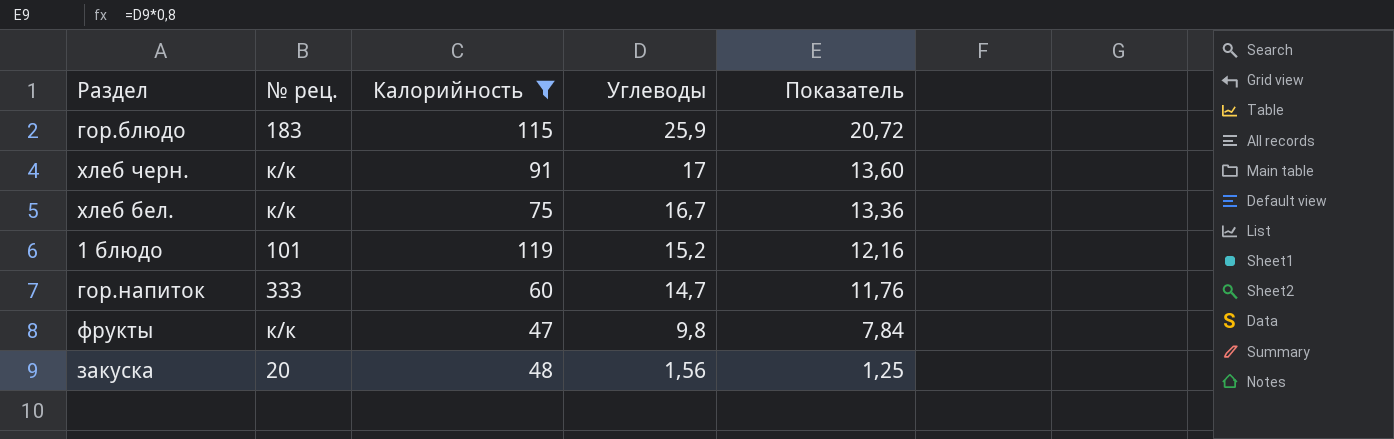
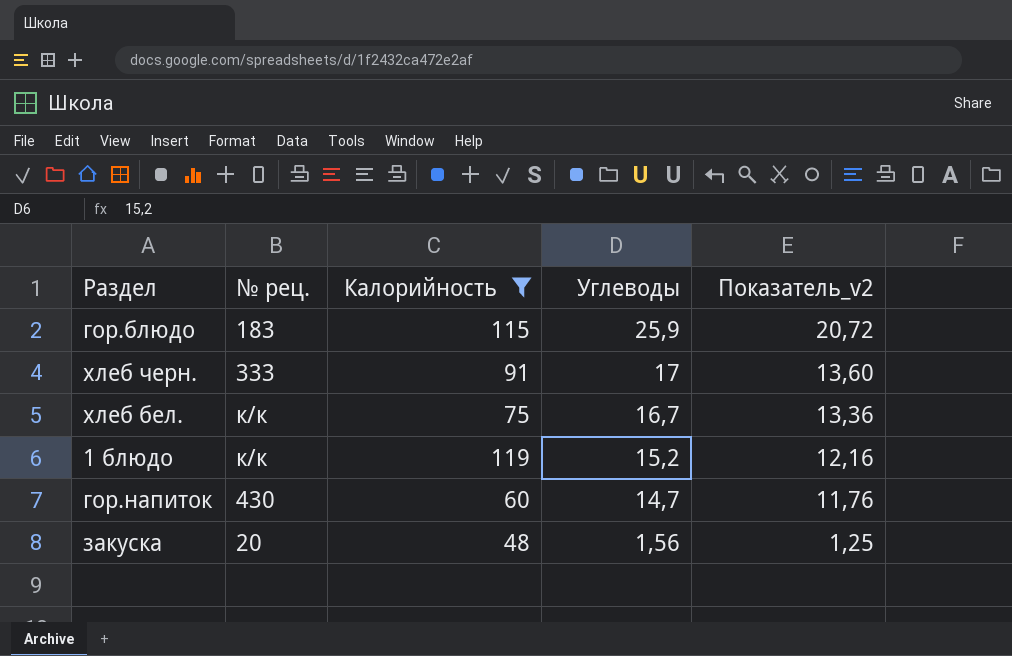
column name: Показатель -> Показатель_v2
row фрукты: к/к | 47 | 9,8 | 7,84 -> none
хлеб черн. | № рец.: к/к -> 333
1 блюдо | № рец.: 101 -> к/к
гор.напиток | № рец.: 333 -> 430

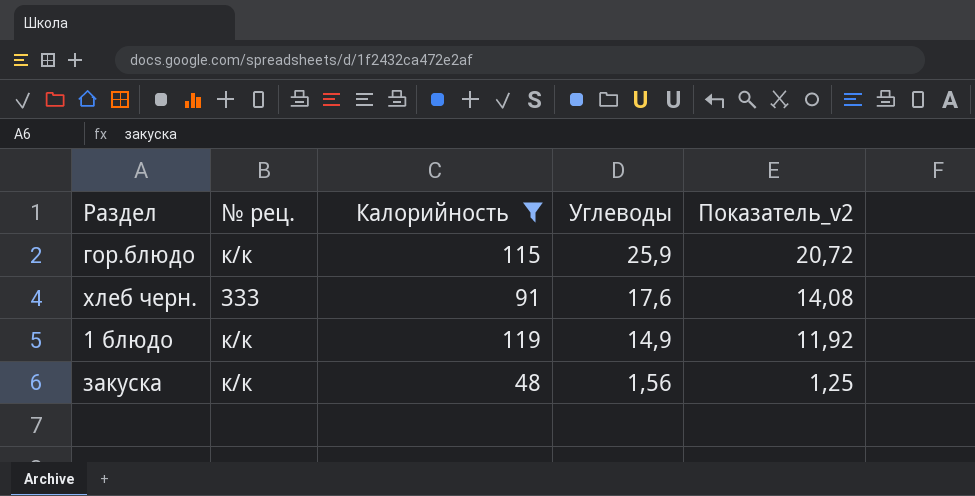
row хлеб бел.: к/к | 75 | 16,7 | 13,36 -> none
row гор.напиток: 430 | 60 | 14,7 | 11,76 -> none
гор.блюдо | № рец.: 183 -> к/к
хлеб черн. | Углеводы: 17 -> 17,6
хлеб черн. | Показатель_v2: 13,60 -> 14,08
1 блюдо | Углеводы: 15,2 -> 14,9
1 блюдо | Показатель_v2: 12,16 -> 11,92
закуска | № рец.: 20 -> к/к

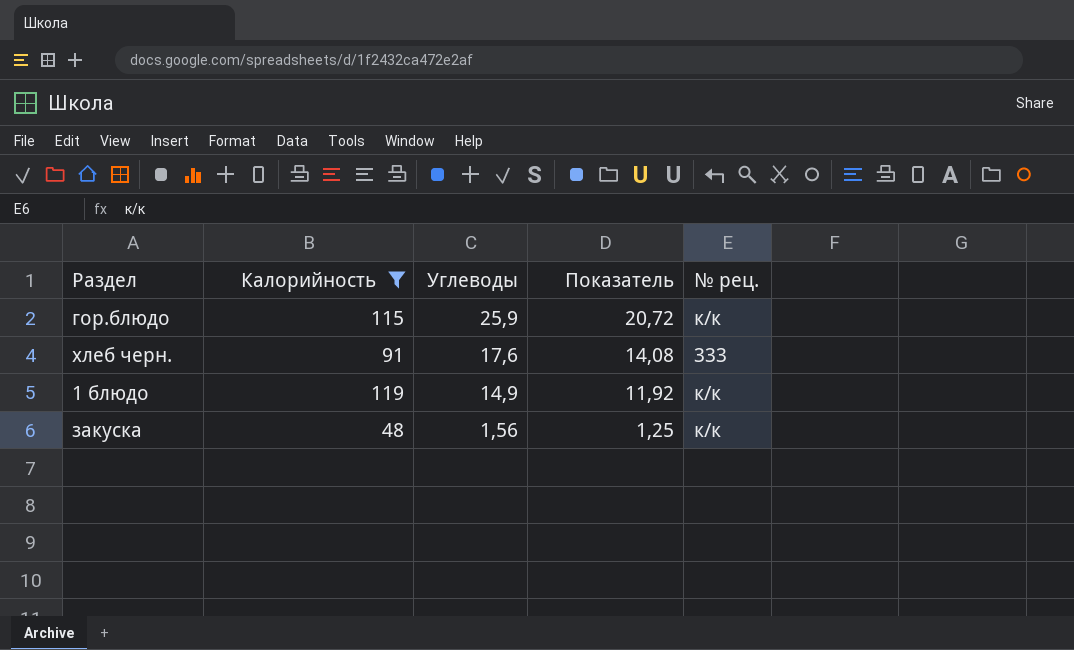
column name: Показатель_v2 -> Показатель
column № рец. | position: 2 -> 5

